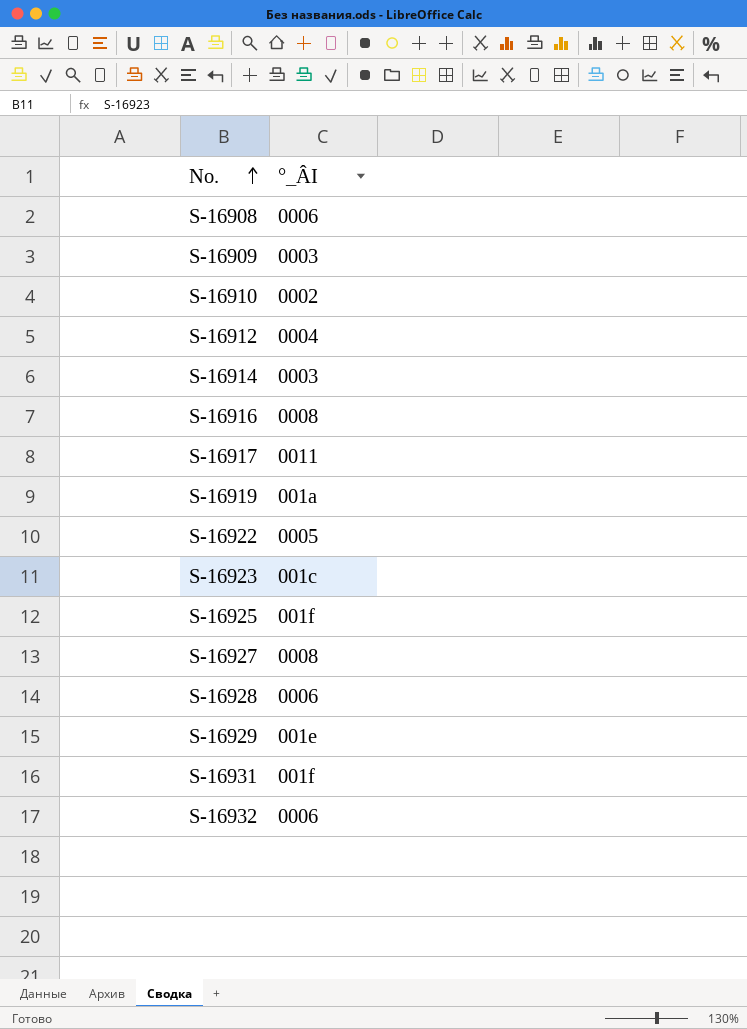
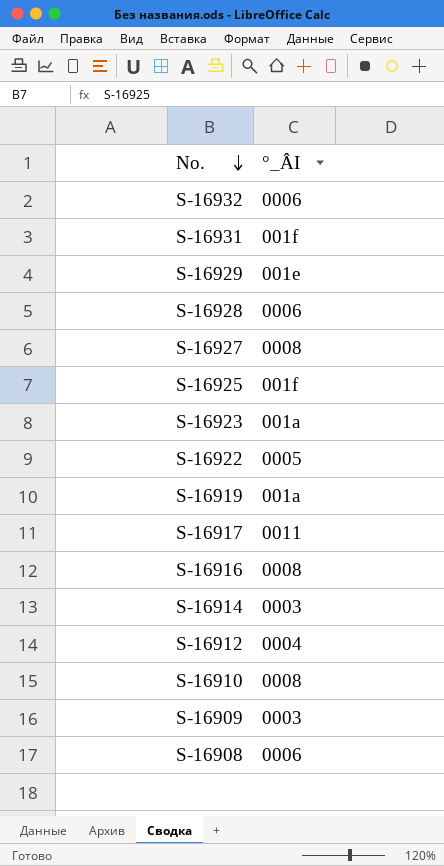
row order: No. ascending -> No. descending
S-16923 | °_ÂI: 001c -> 001a
S-16910 | °_ÂI: 0002 -> 0008

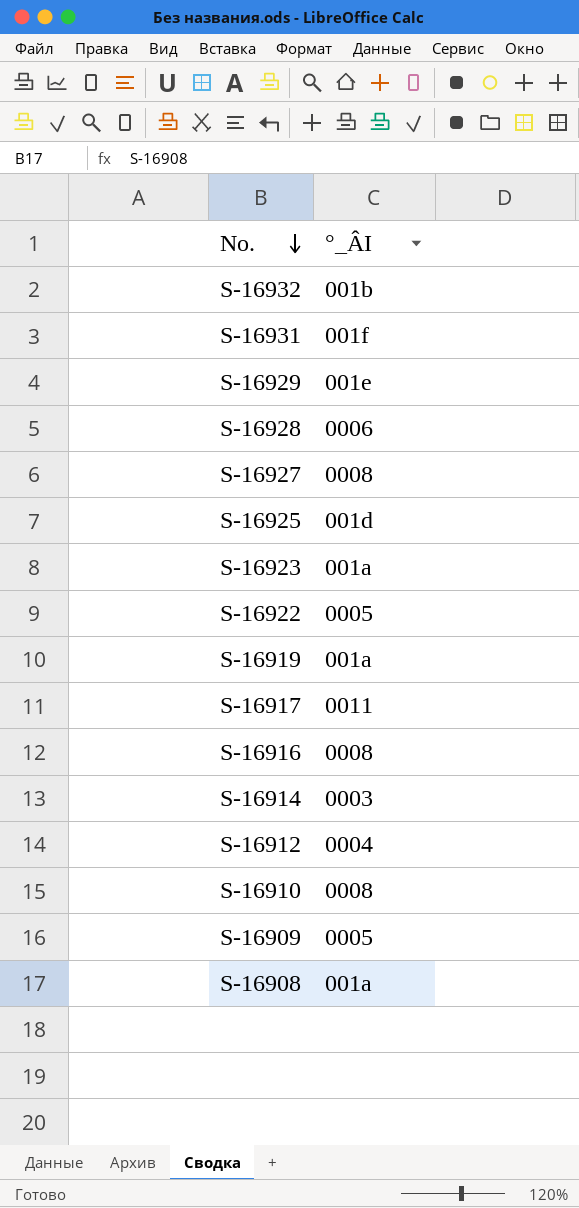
S-16932 | °_ÂI: 0006 -> 001b
S-16925 | °_ÂI: 001f -> 001d
S-16909 | °_ÂI: 0003 -> 0005
S-16908 | °_ÂI: 0006 -> 001a

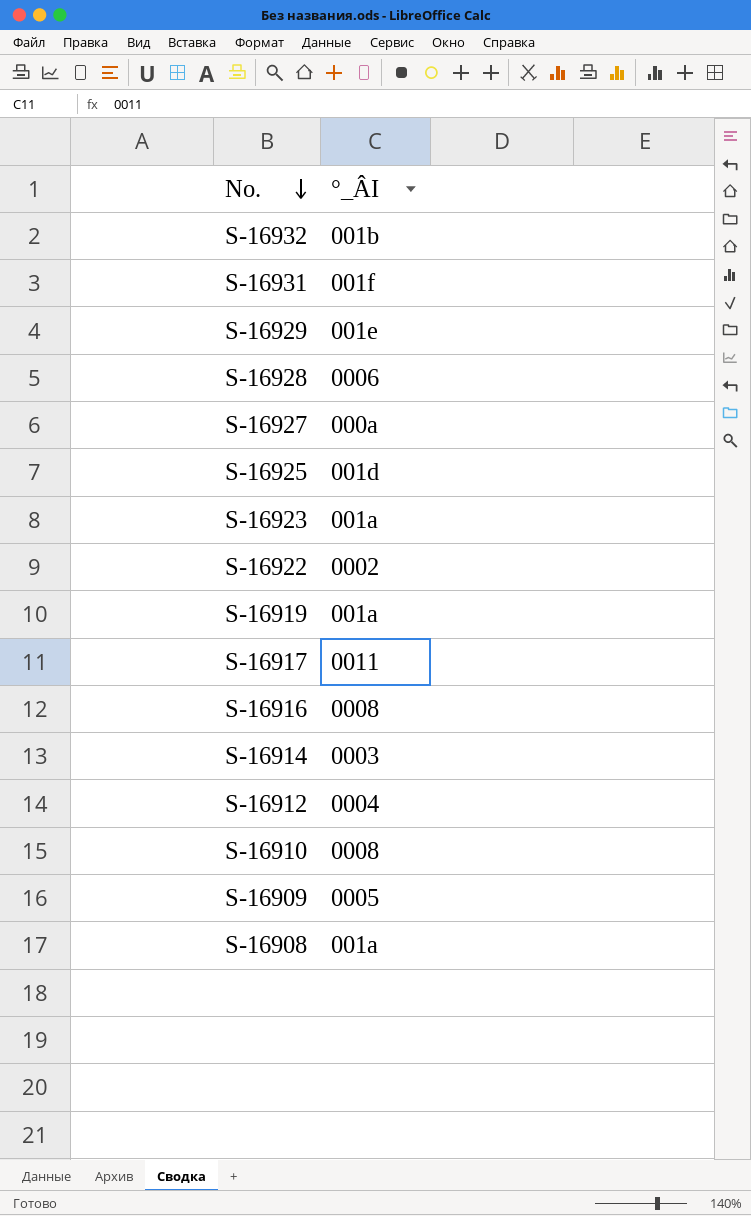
S-16927 | °_ÂI: 0008 -> 000a
S-16922 | °_ÂI: 0005 -> 0002

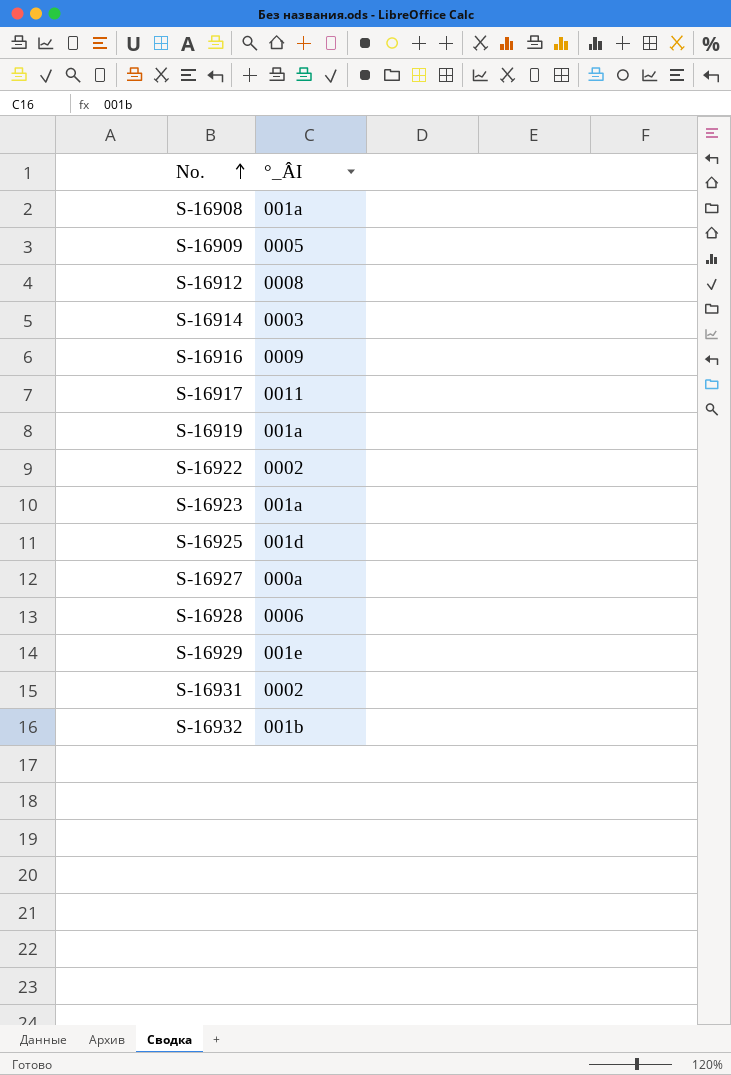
row order: No. descending -> No. ascending
row S-16910: 0008 -> none
S-16912 | °_ÂI: 0004 -> 0008
S-16916 | °_ÂI: 0008 -> 0009
S-16931 | °_ÂI: 001f -> 0002

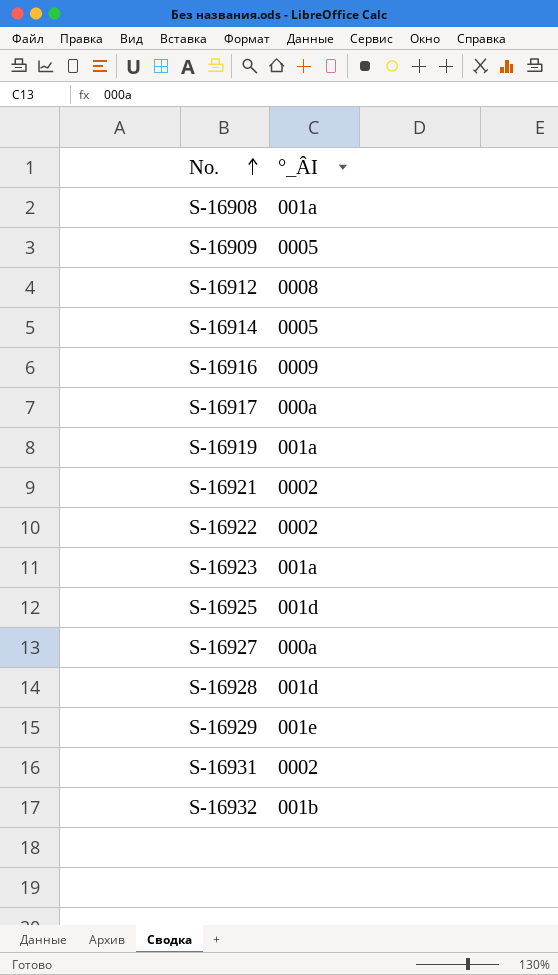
S-16914 | °_ÂI: 0003 -> 0005
S-16917 | °_ÂI: 0011 -> 000a
row S-16921: none -> 0002
S-16928 | °_ÂI: 0006 -> 001d

